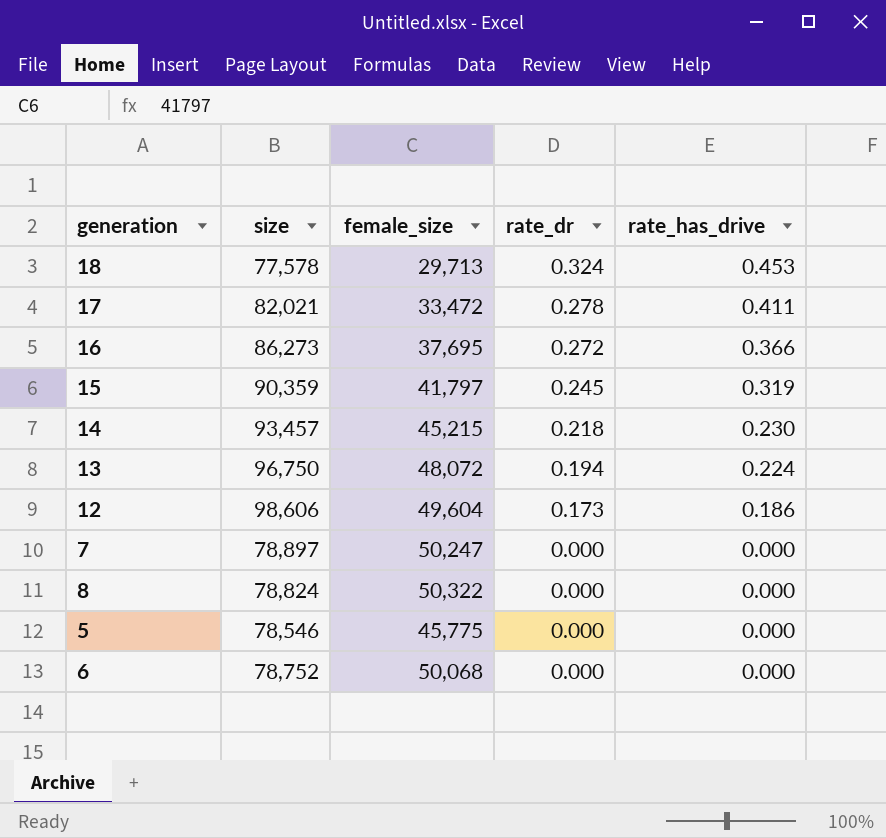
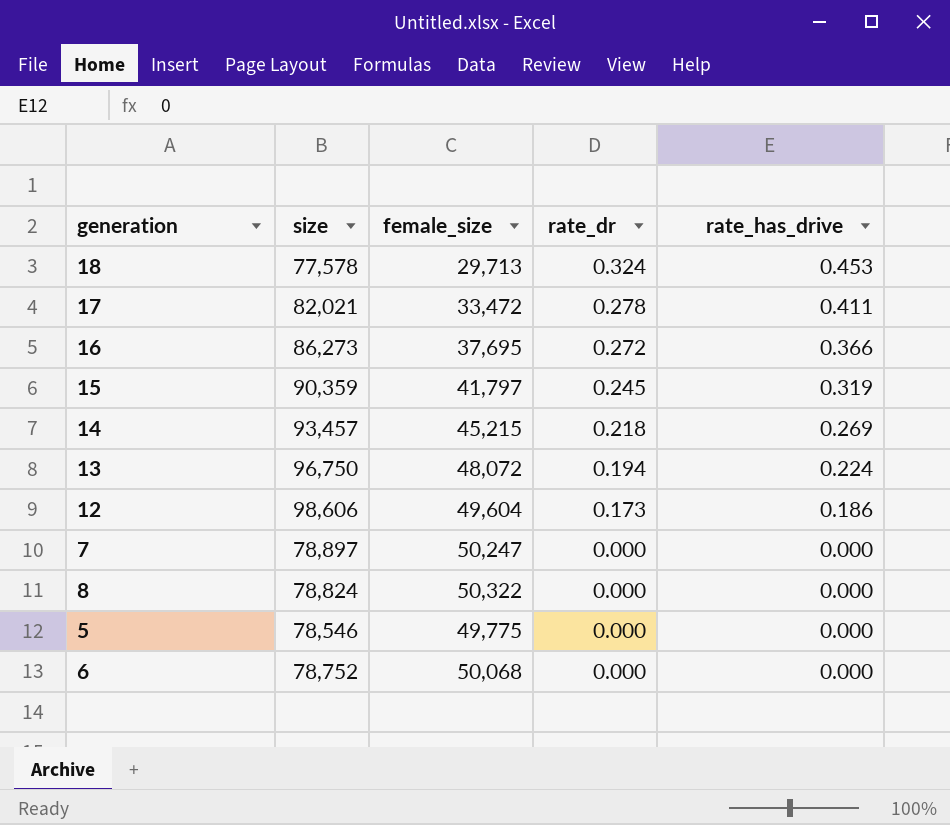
14 | rate_has_drive: 0.230 -> 0.269
5 | female_size: 45,775 -> 49,775

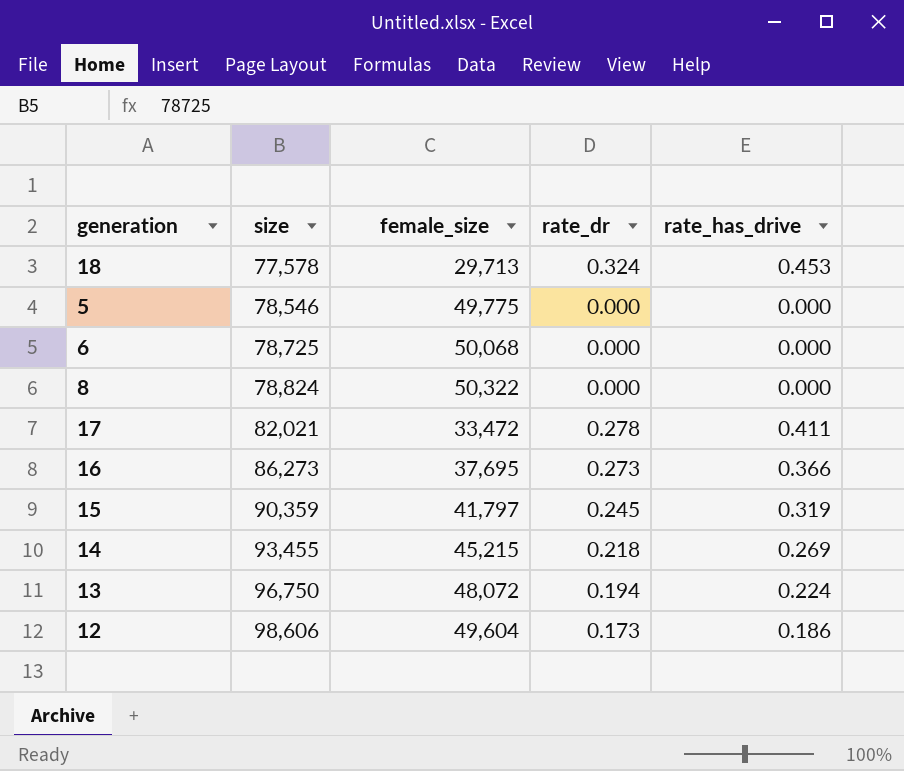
row order: rate_dr descending -> size ascending
row 7: 78,897 | 50,247 | 0.000 | 0.000 -> none
6 | size: 78,752 -> 78,725
16 | rate_dr: 0.272 -> 0.273
14 | size: 93,457 -> 93,455

